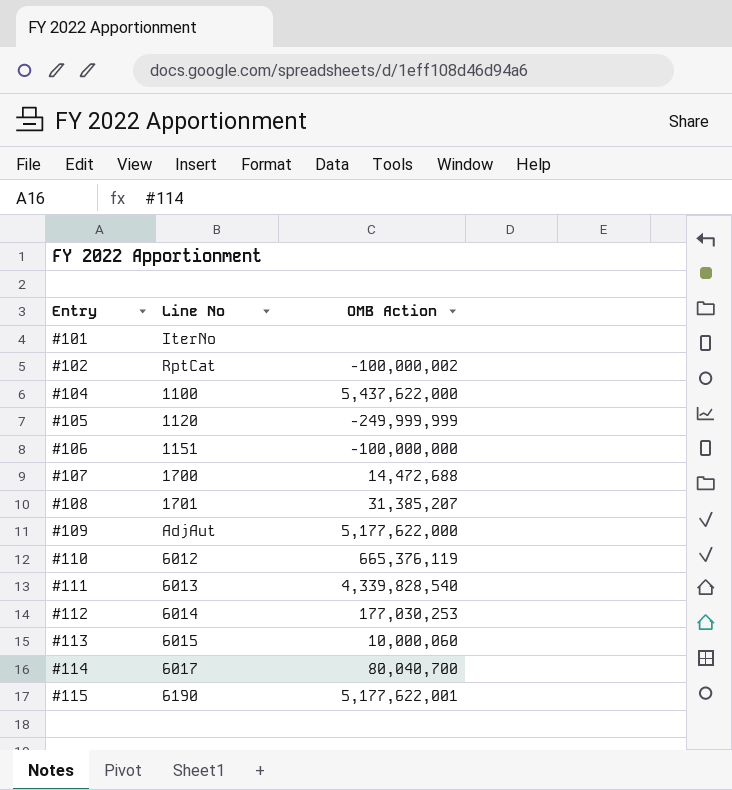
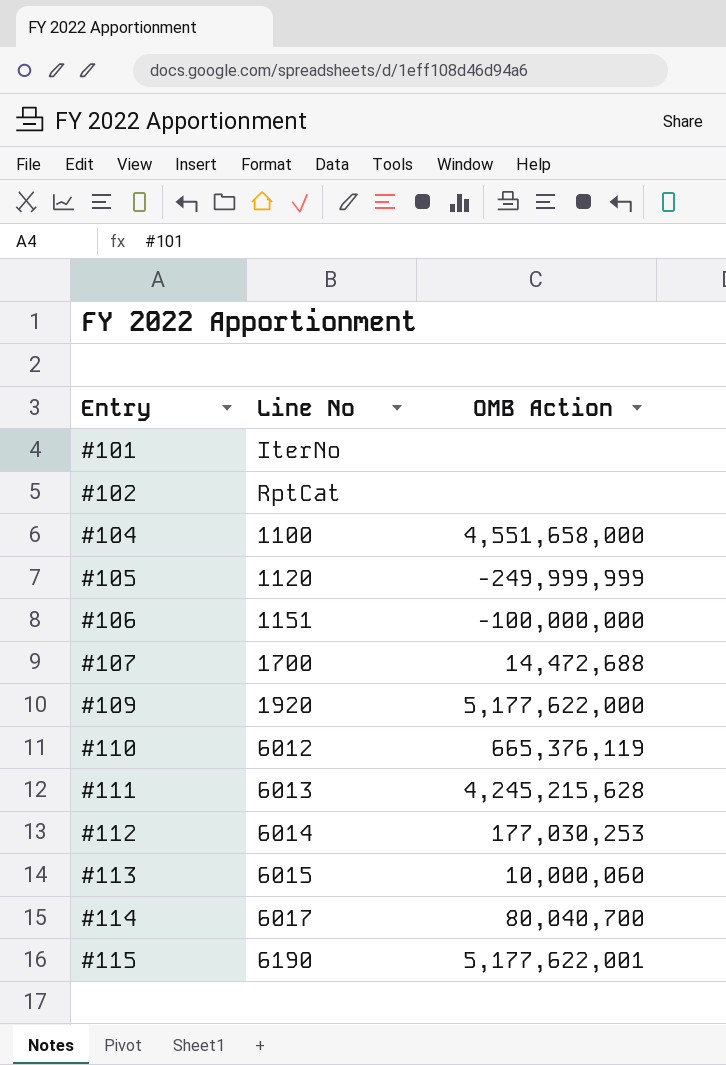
row #108: 1701 | 31,385,207 -> none
#102 | OMB Action: -100,000,002 -> none
#104 | OMB Action: 5,437,622,000 -> 4,551,658,000
#109 | Line No: AdjAut -> 1920
#111 | OMB Action: 4,339,828,540 -> 4,245,215,628

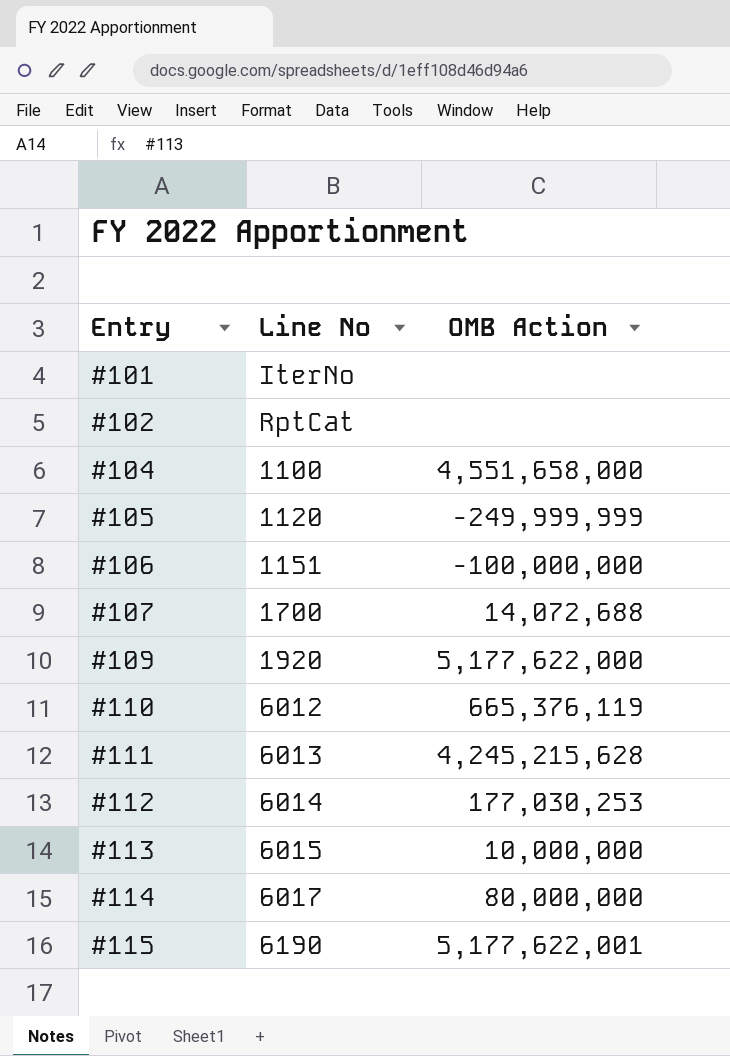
#107 | OMB Action: 14,472,688 -> 14,072,688
#113 | OMB Action: 10,000,060 -> 10,000,000
#114 | OMB Action: 80,040,700 -> 80,000,000

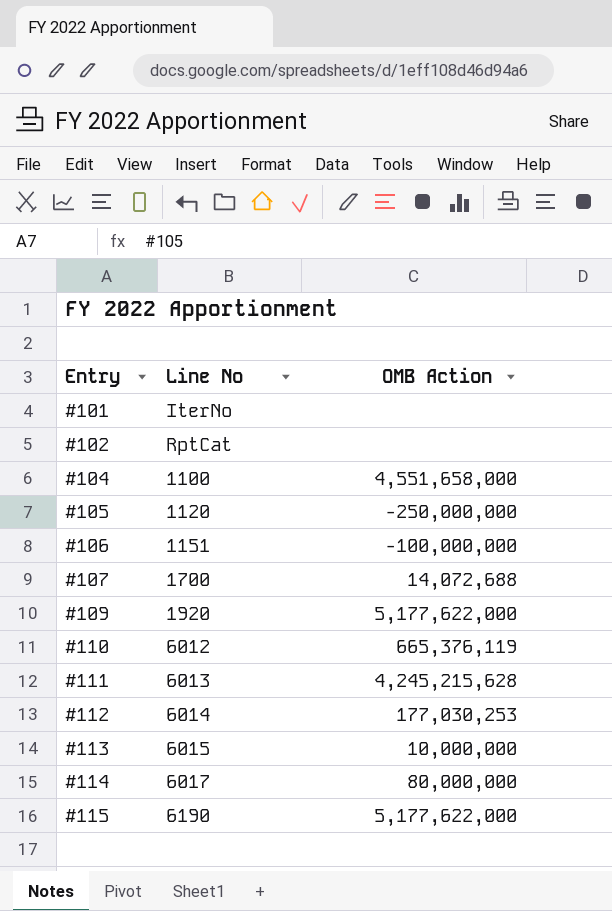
#105 | OMB Action: -249,999,999 -> -250,000,000
#115 | OMB Action: 5,177,622,001 -> 5,177,622,000

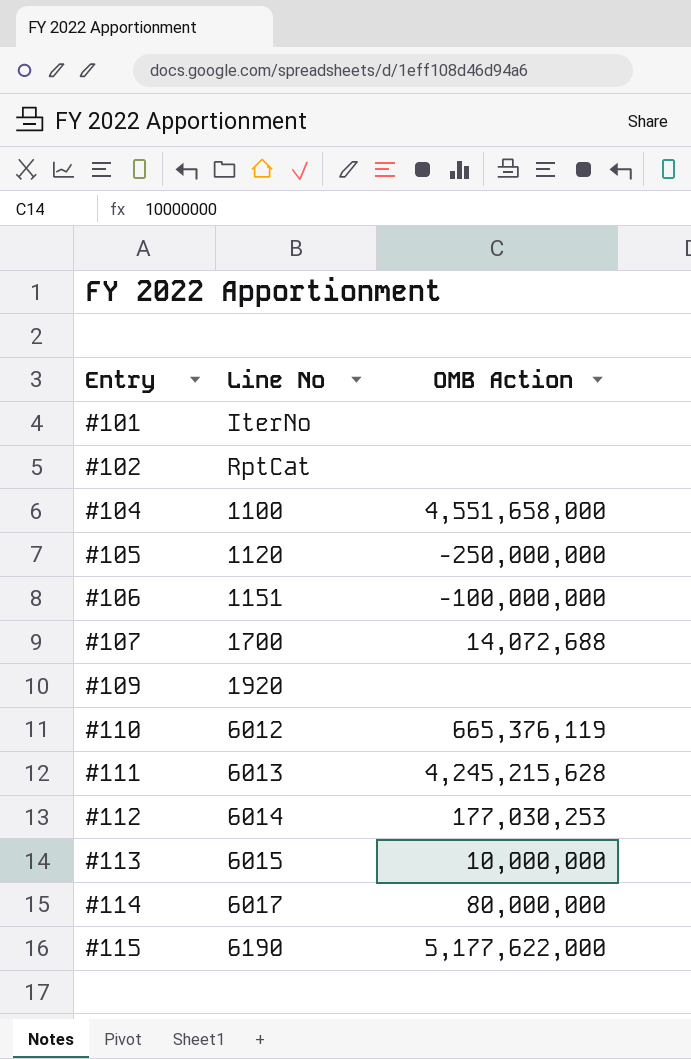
#109 | OMB Action: 5,177,622,000 -> none

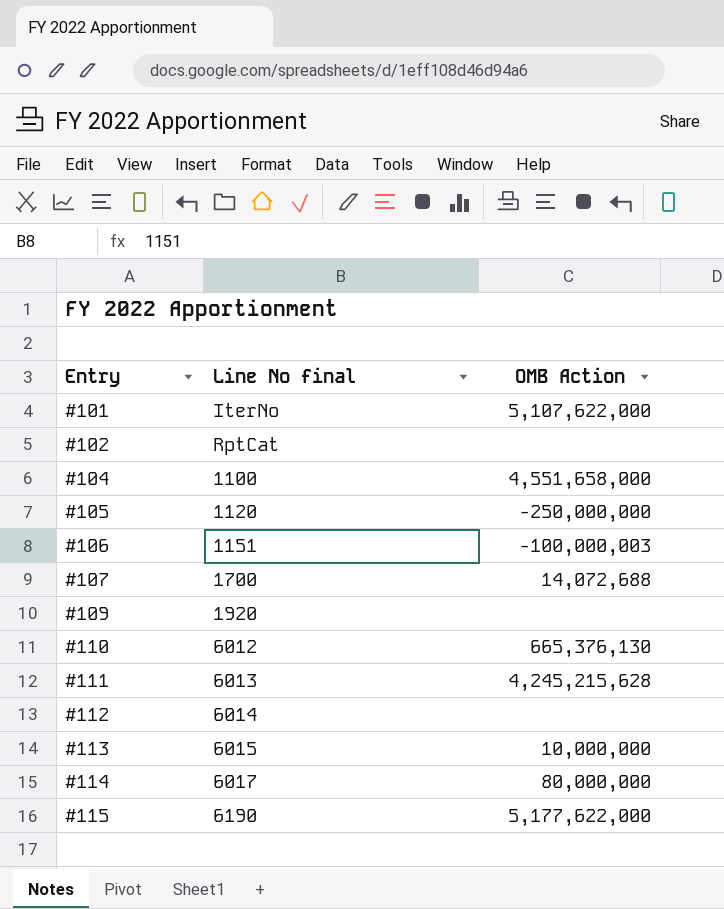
column name: Line No -> Line No final
#101 | OMB Action: none -> 5,107,622,000
#106 | OMB Action: -100,000,000 -> -100,000,003
#110 | OMB Action: 665,376,119 -> 665,376,130
#112 | OMB Action: 177,030,253 -> none

